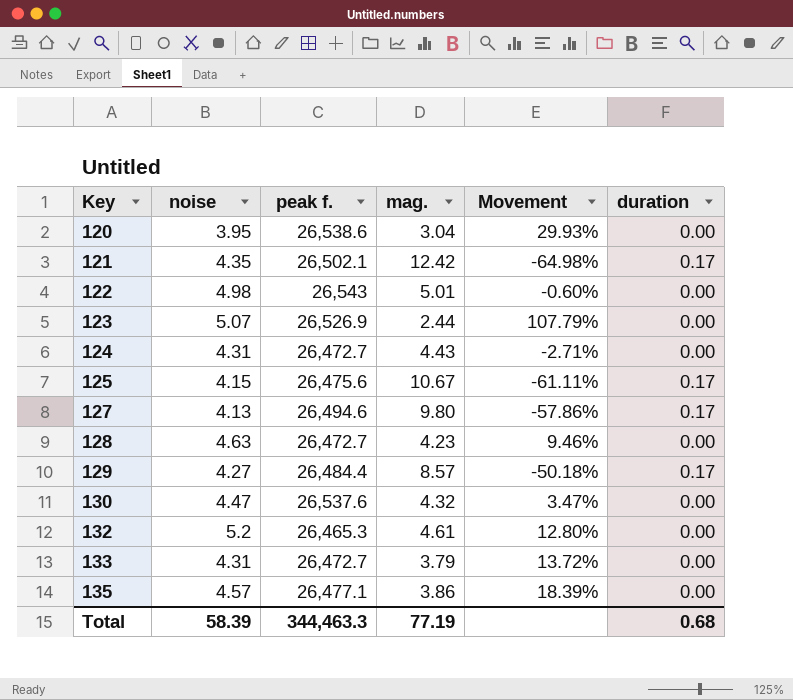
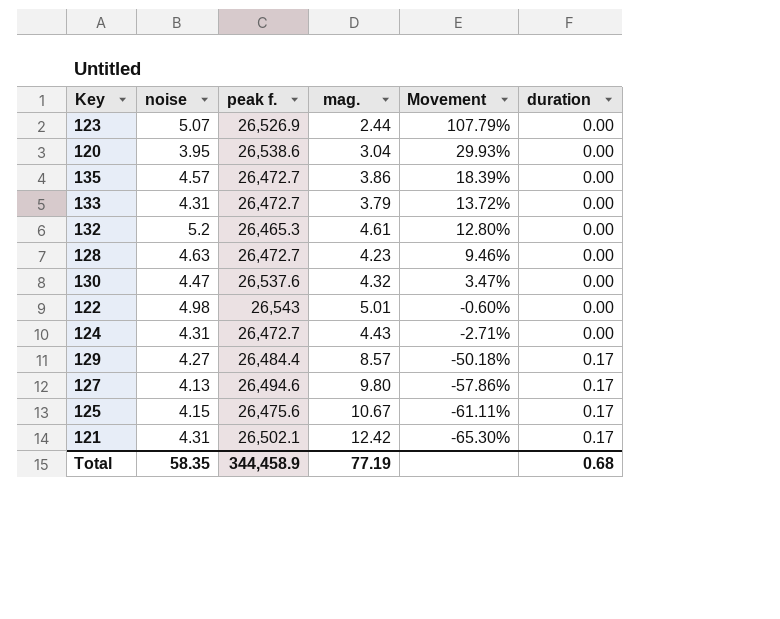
row order: Key ascending -> Movement descending
135 | peak f.: 26,477.1 -> 26,472.7
121 | noise: 4.35 -> 4.31
121 | Movement: -64.98% -> -65.30%
Total | noise: 58.39 -> 58.35
Total | peak f.: 344,463.3 -> 344,458.9

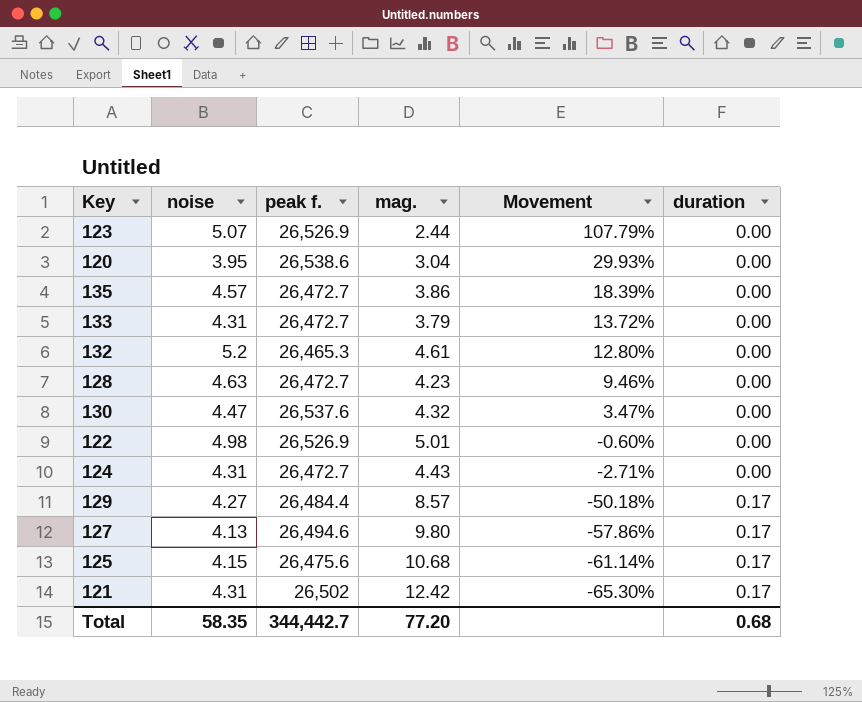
122 | peak f.: 26,543 -> 26,526.9
125 | mag.: 10.67 -> 10.68
125 | Movement: -61.11% -> -61.14%
121 | peak f.: 26,502.1 -> 26,502
Total | peak f.: 344,458.9 -> 344,442.7
Total | mag.: 77.19 -> 77.20

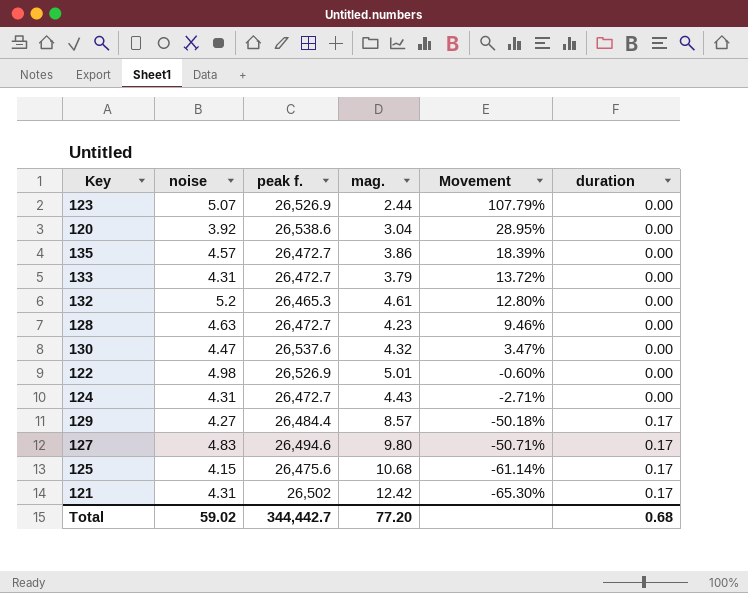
120 | noise: 3.95 -> 3.92
120 | Movement: 29.93% -> 28.95%
127 | noise: 4.13 -> 4.83
127 | Movement: -57.86% -> -50.71%
Total | noise: 58.35 -> 59.02

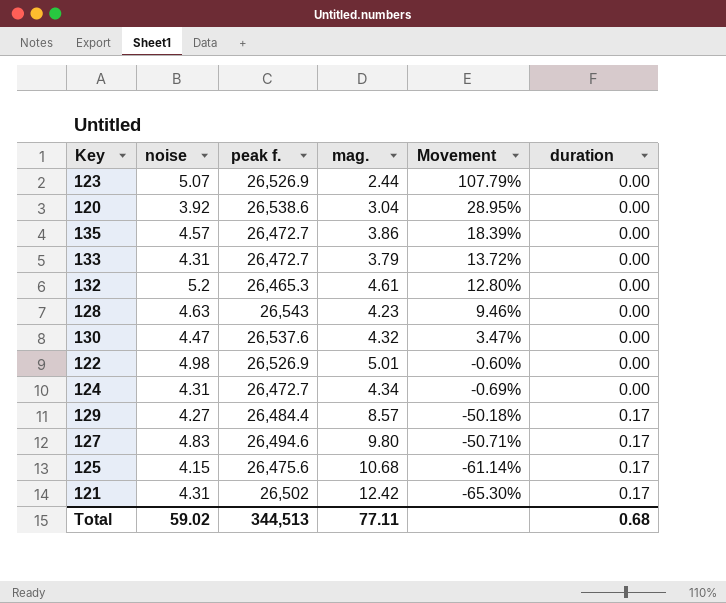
128 | peak f.: 26,472.7 -> 26,543
124 | mag.: 4.43 -> 4.34
124 | Movement: -2.71% -> -0.69%
Total | peak f.: 344,442.7 -> 344,513
Total | mag.: 77.20 -> 77.11

